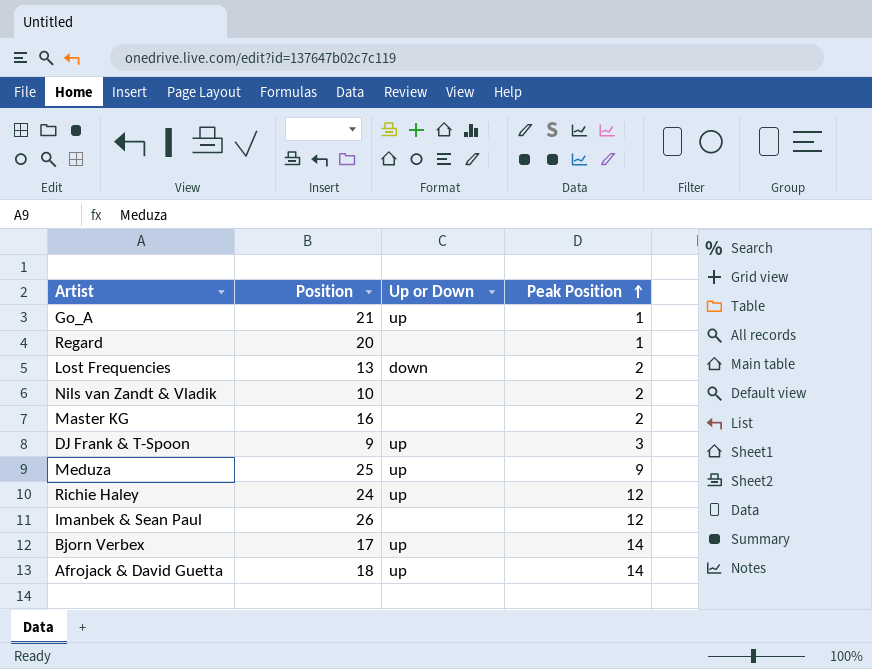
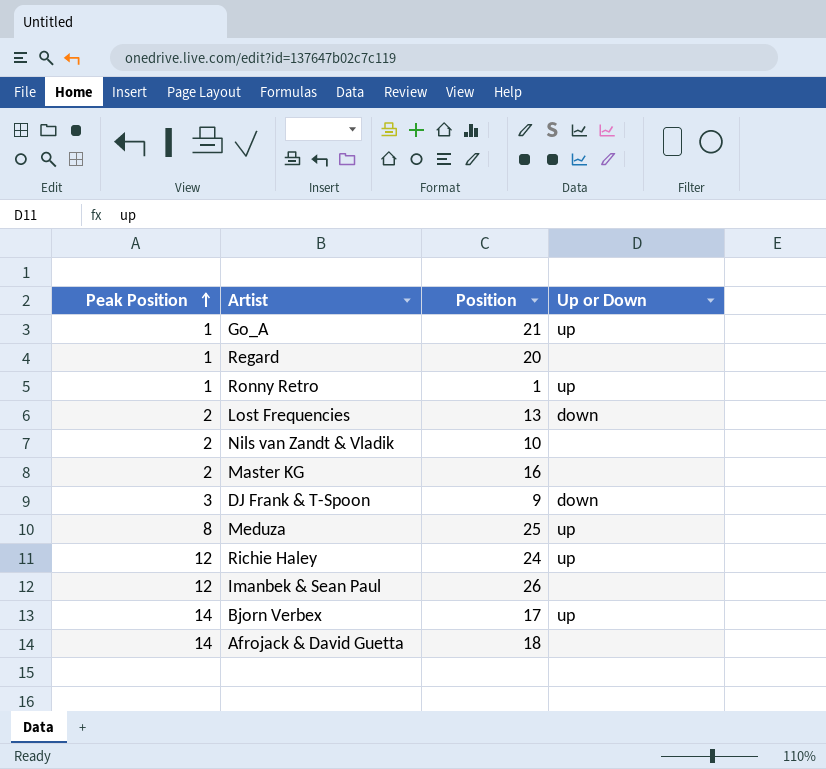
column Peak Position | position: 4 -> 1
row Ronny Retro: none -> 1 | 1 | up
DJ Frank & T-Spoon | Up or Down: up -> down
Meduza | Peak Position: 9 -> 8
Afrojack & David Guetta | Up or Down: up -> none

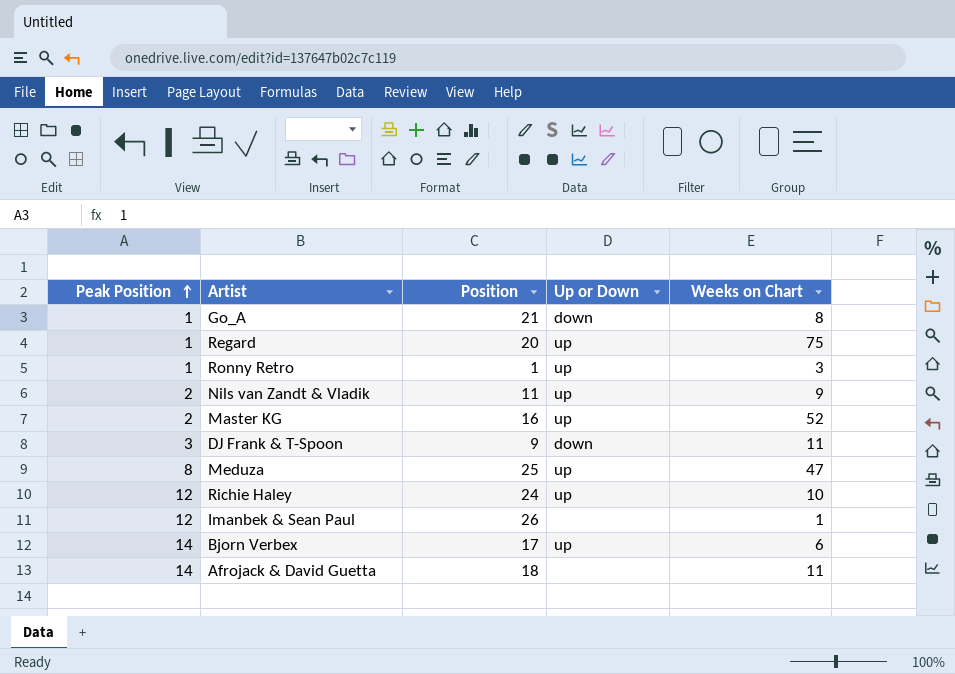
column Weeks on Chart | position: none -> 5
row Lost Frequencies: 2 | 13 | down -> none
Go_A | Up or Down: up -> down
Regard | Up or Down: none -> up
Nils van Zandt & Vladik | Position: 10 -> 11
Nils van Zandt & Vladik | Up or Down: none -> up
Master KG | Up or Down: none -> up

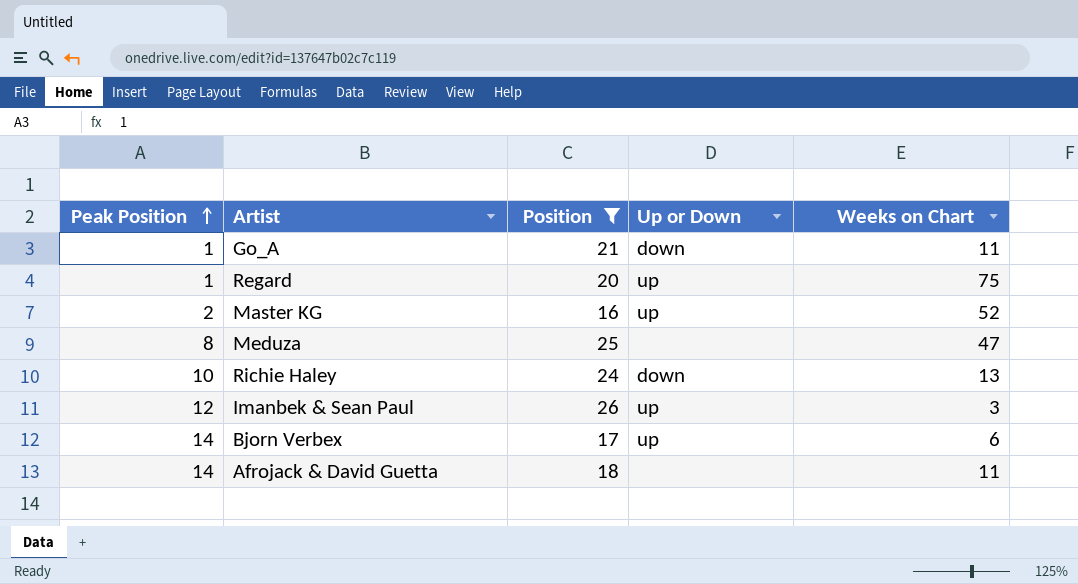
filter: none -> Position >= 16
Go_A | Weeks on Chart: 8 -> 11
Meduza | Up or Down: up -> none
Richie Haley | Peak Position: 12 -> 10
Richie Haley | Up or Down: up -> down
Richie Haley | Weeks on Chart: 10 -> 13
Imanbek & Sean Paul | Up or Down: none -> up
Imanbek & Sean Paul | Weeks on Chart: 1 -> 3

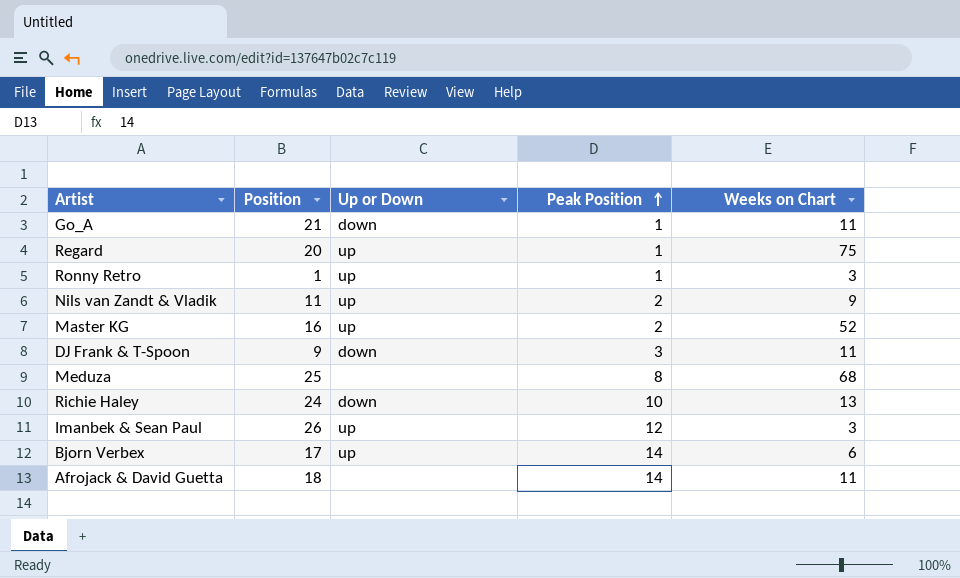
filter: Position >= 16 -> none
column Peak Position | position: 1 -> 4
Meduza | Weeks on Chart: 47 -> 68

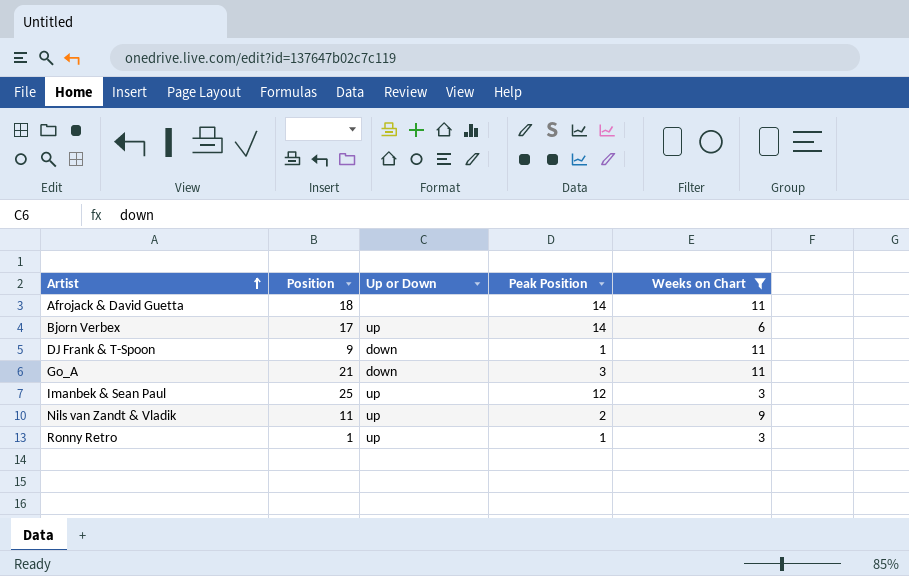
filter: none -> Weeks on Chart <= 11
row order: Peak Position ascending -> Artist ascending
DJ Frank & T-Spoon | Peak Position: 3 -> 1
Go_A | Peak Position: 1 -> 3
Imanbek & Sean Paul | Position: 26 -> 25

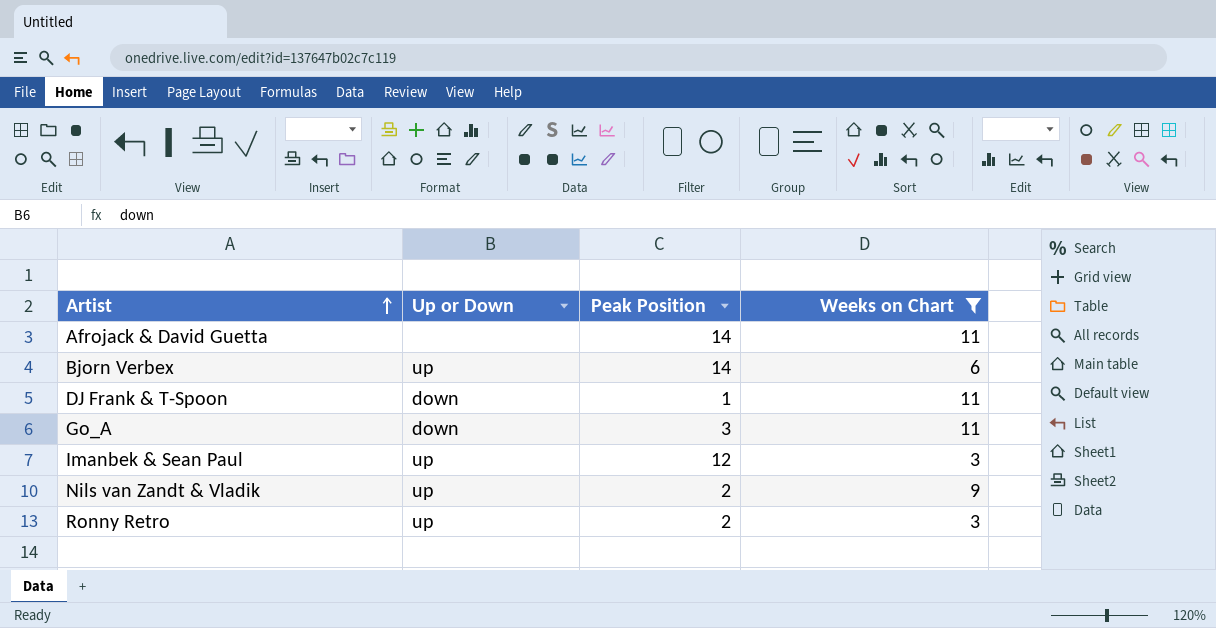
column Position | position: 2 -> none
Ronny Retro | Peak Position: 1 -> 2

